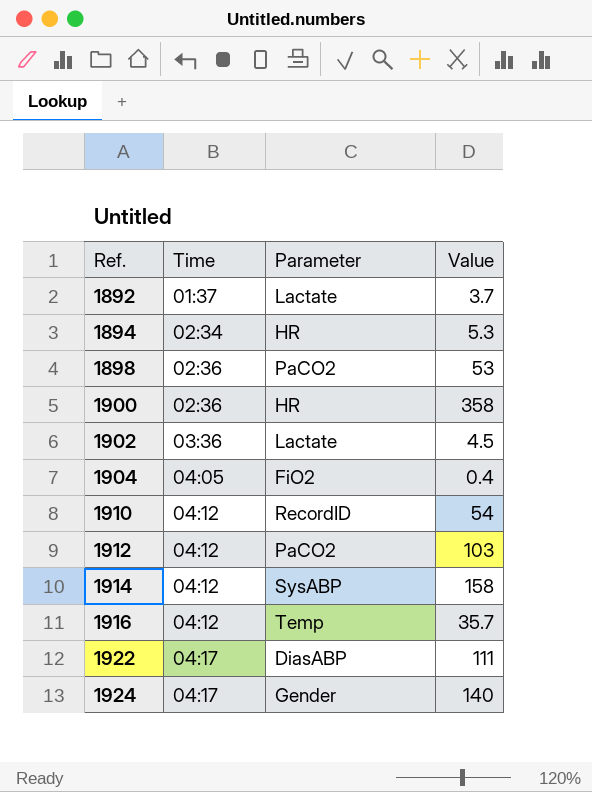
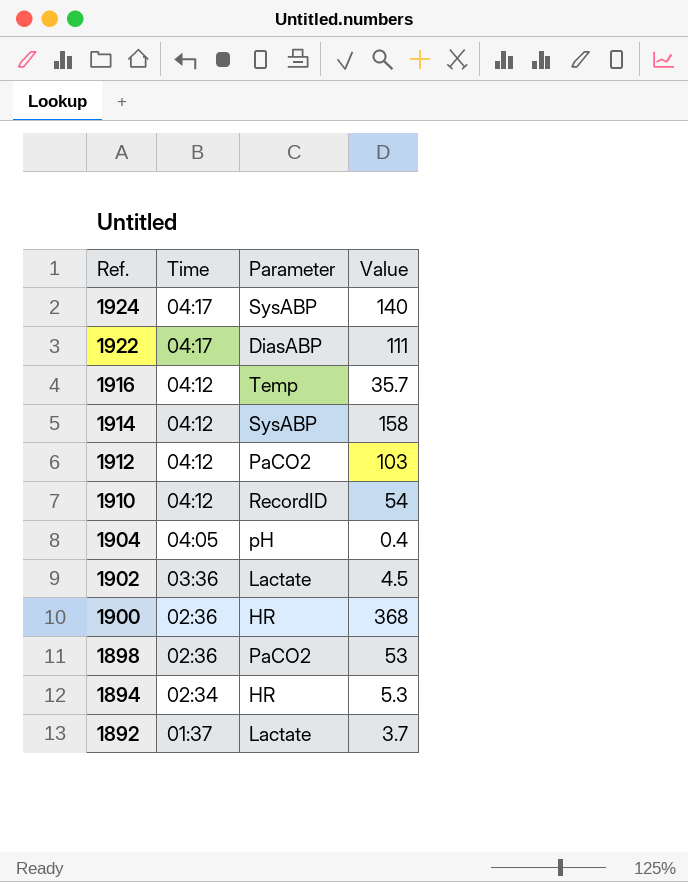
row order: Ref. ascending -> Ref. descending
1924 | Parameter: Gender -> SysABP
1904 | Parameter: FiO2 -> pH
1900 | Value: 358 -> 368

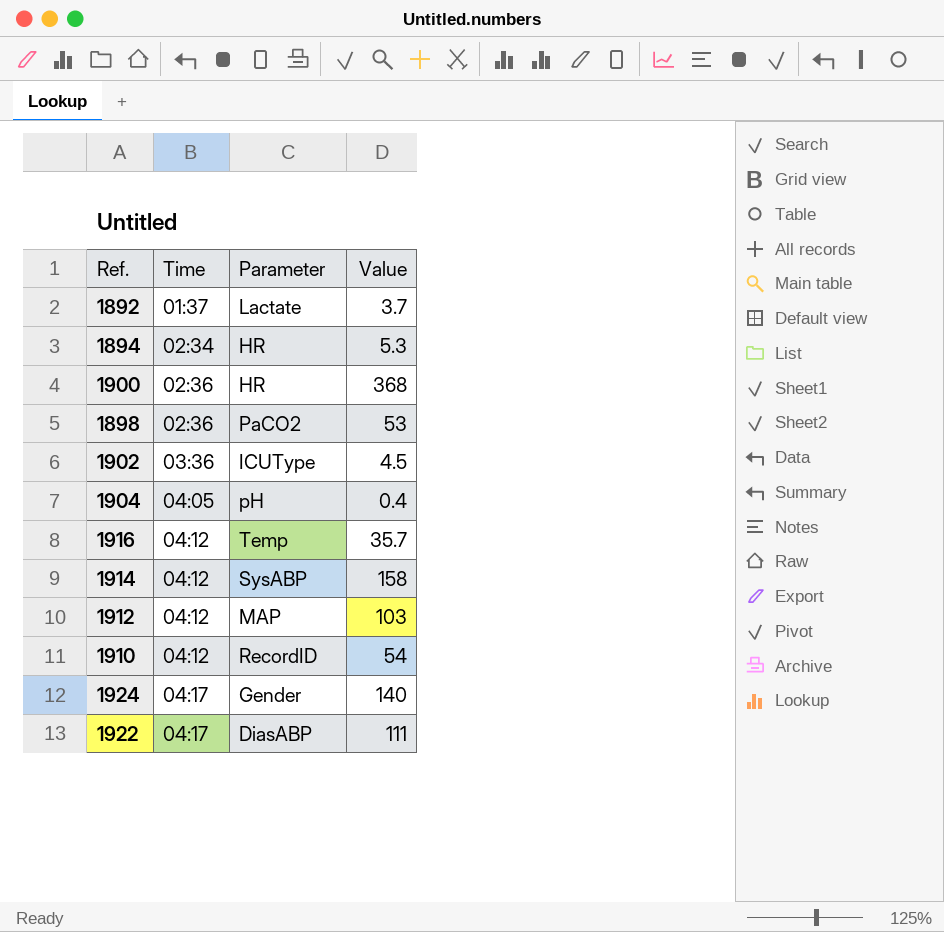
row order: Ref. descending -> Time ascending
1902 | Parameter: Lactate -> ICUType
1912 | Parameter: PaCO2 -> MAP
1924 | Parameter: SysABP -> Gender

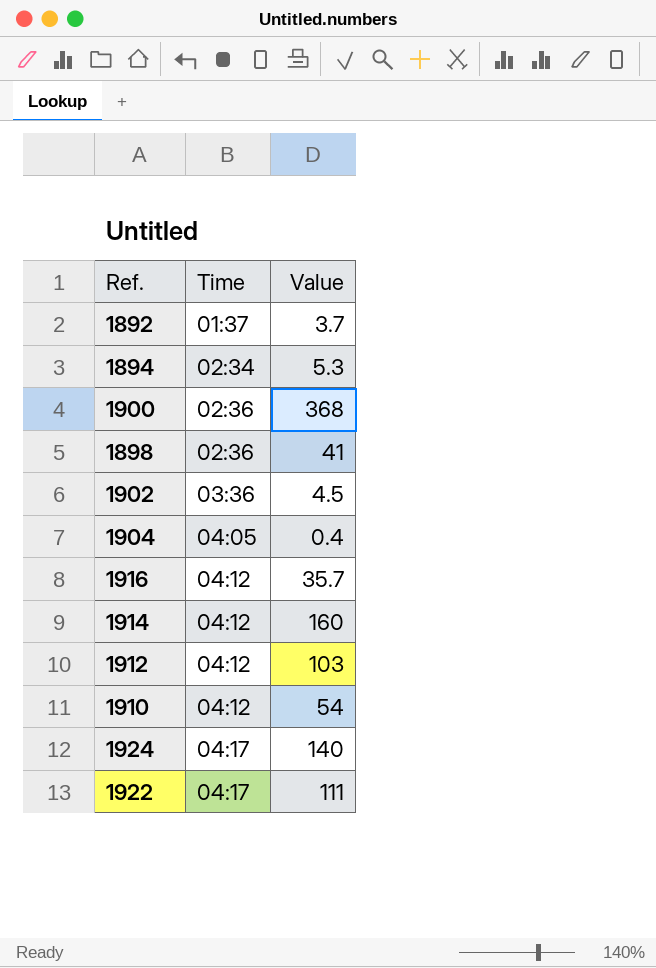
column Parameter | position: 3 -> none
1898 | Value: 53 -> 41
1914 | Value: 158 -> 160

